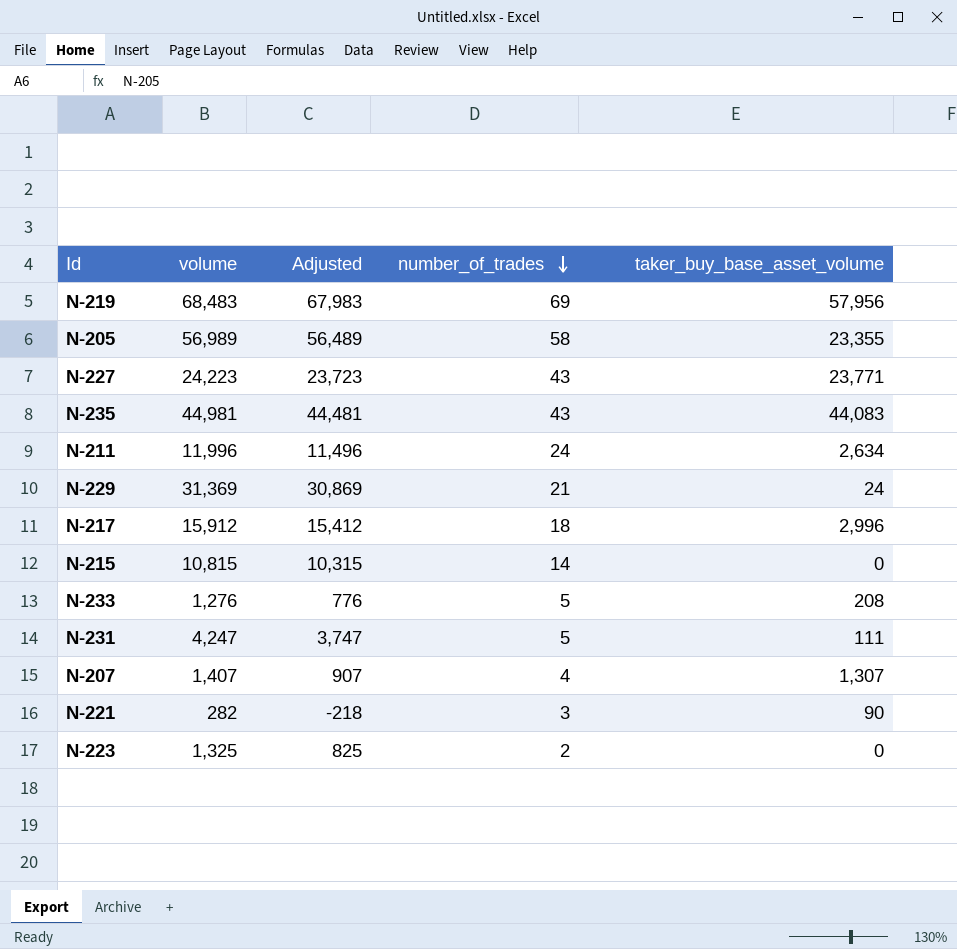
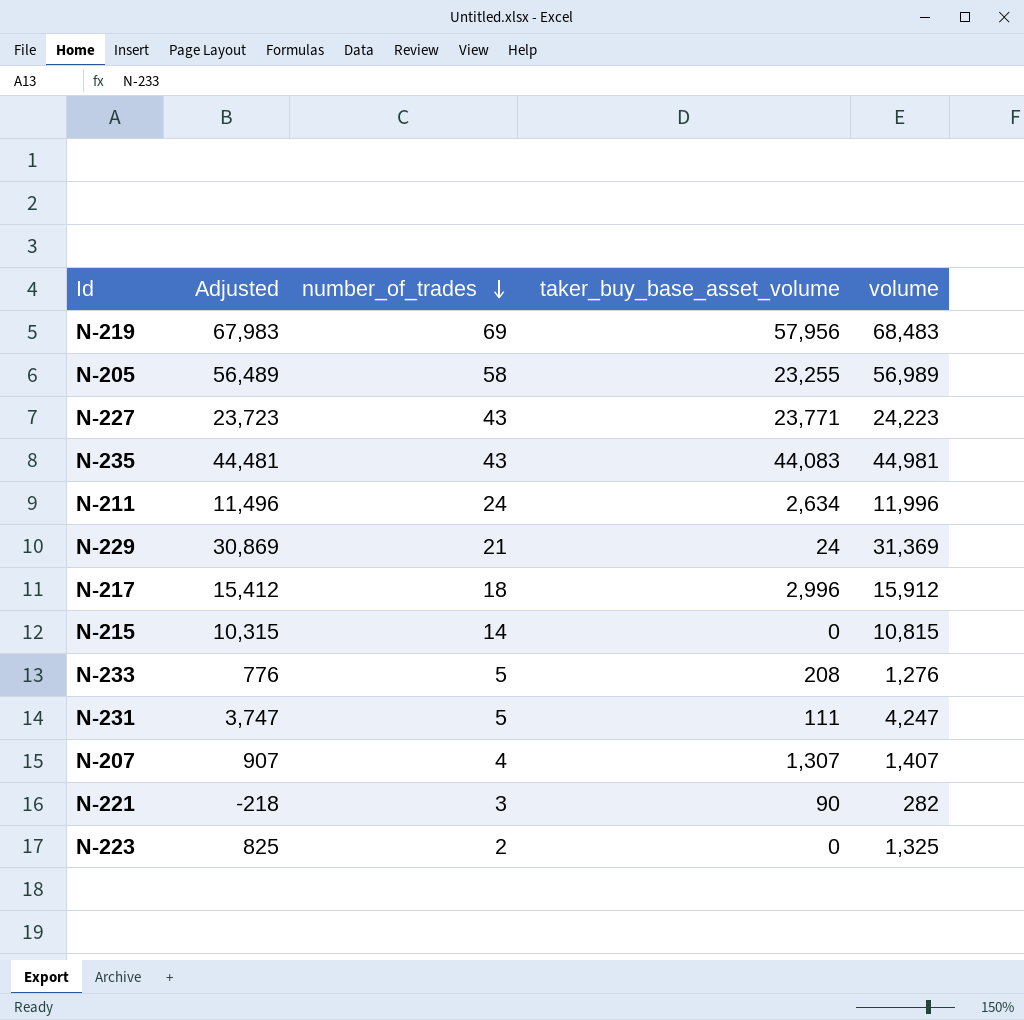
column volume | position: 2 -> 5
N-205 | taker_buy_base_asset_volume: 23,355 -> 23,255

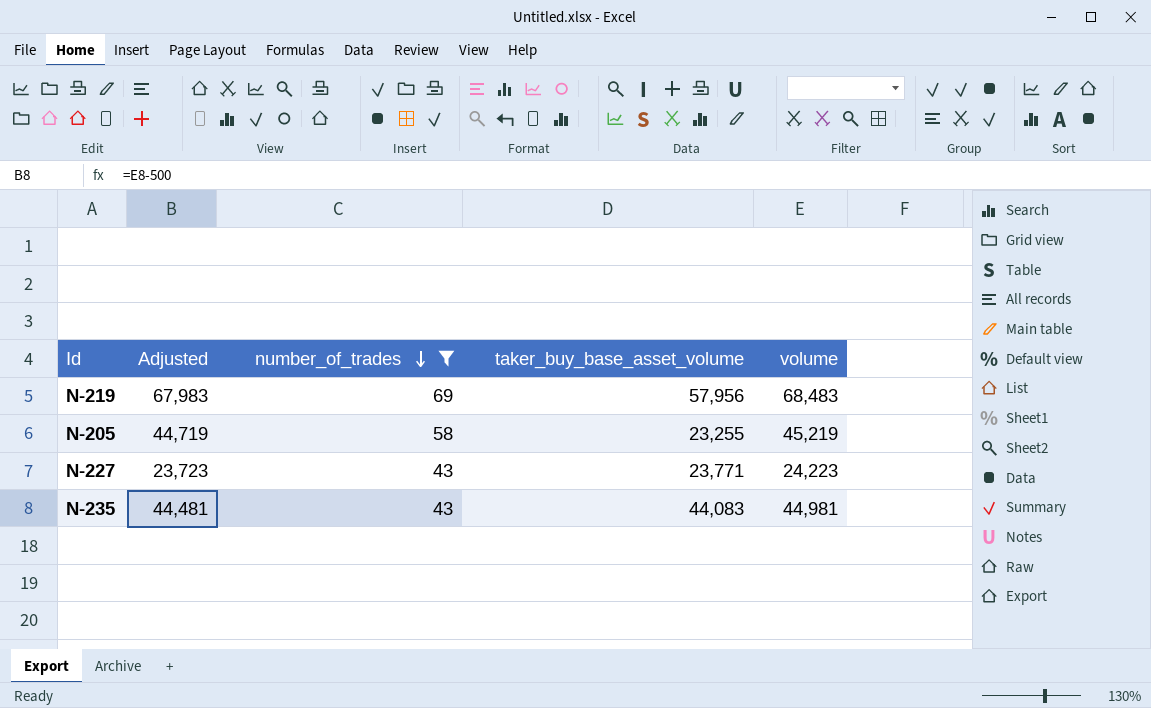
filter: none -> number_of_trades >= 43
N-205 | Adjusted: 56,489 -> 44,719
N-205 | volume: 56,989 -> 45,219

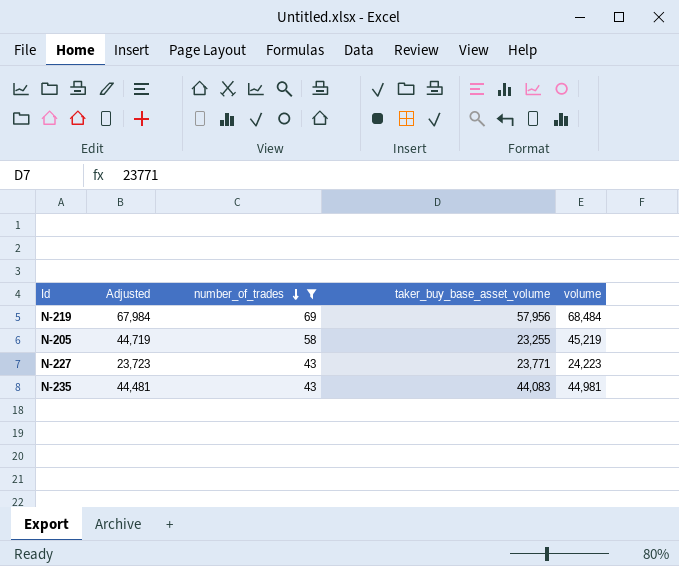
N-219 | Adjusted: 67,983 -> 67,984
N-219 | volume: 68,483 -> 68,484

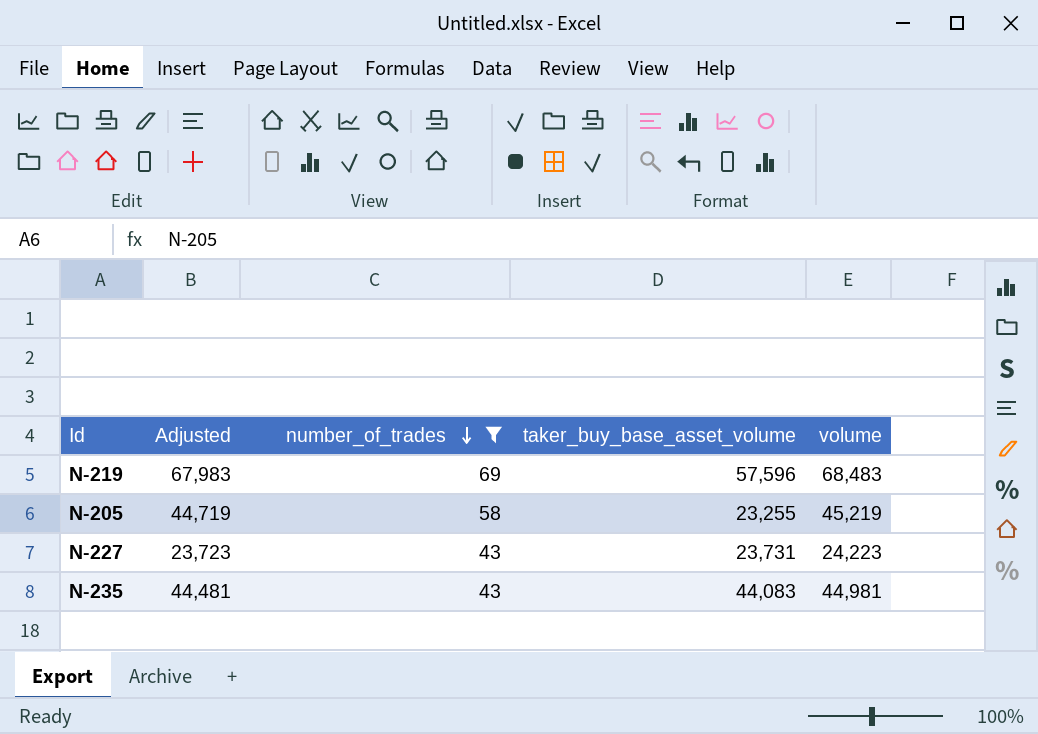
N-219 | Adjusted: 67,984 -> 67,983
N-219 | taker_buy_base_asset_volume: 57,956 -> 57,596
N-219 | volume: 68,484 -> 68,483
N-227 | taker_buy_base_asset_volume: 23,771 -> 23,731

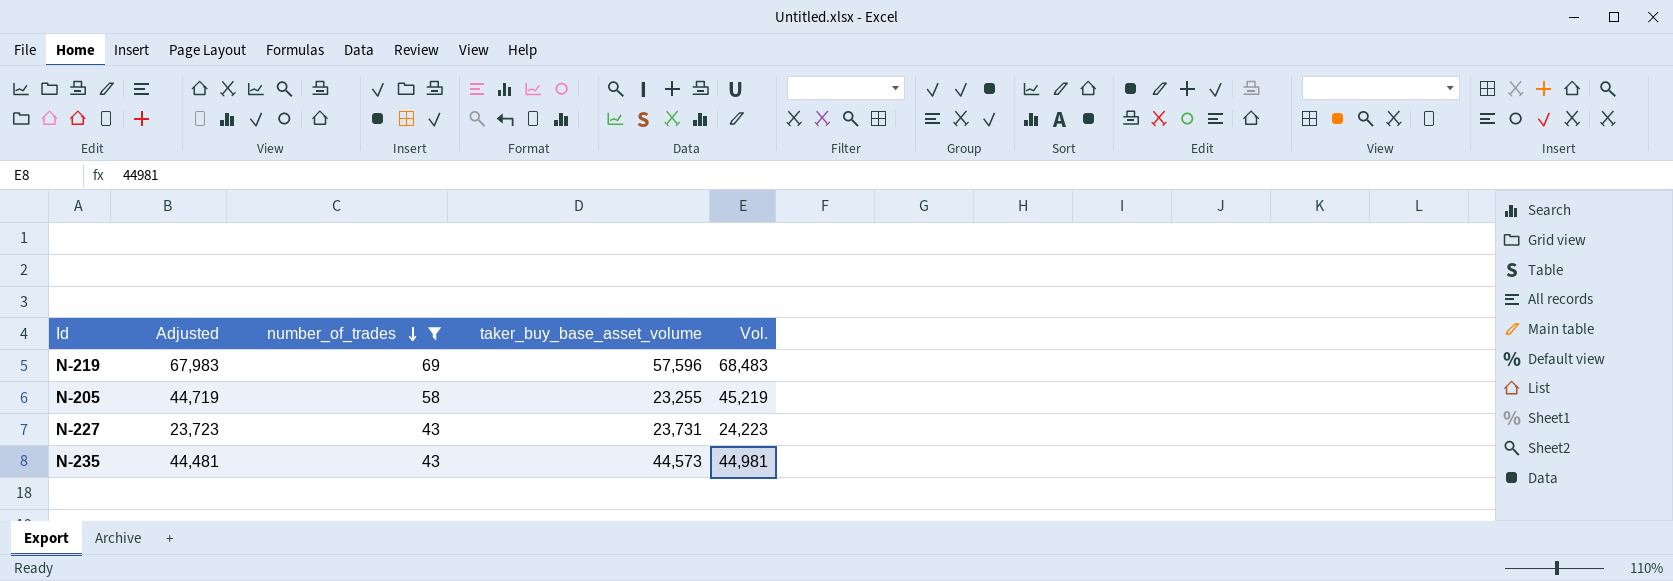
column name: volume -> Vol.
N-235 | taker_buy_base_asset_volume: 44,083 -> 44,573

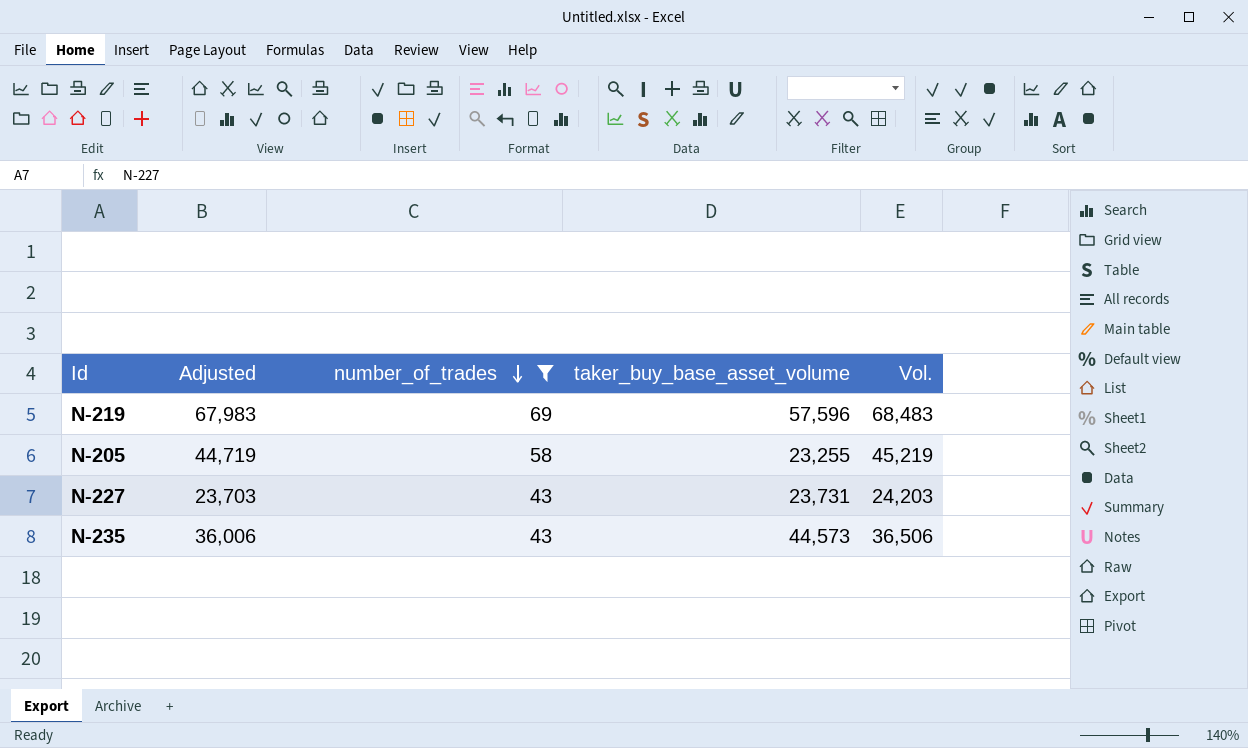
N-227 | Adjusted: 23,723 -> 23,703
N-227 | Vol.: 24,223 -> 24,203
N-235 | Adjusted: 44,481 -> 36,006
N-235 | Vol.: 44,981 -> 36,506

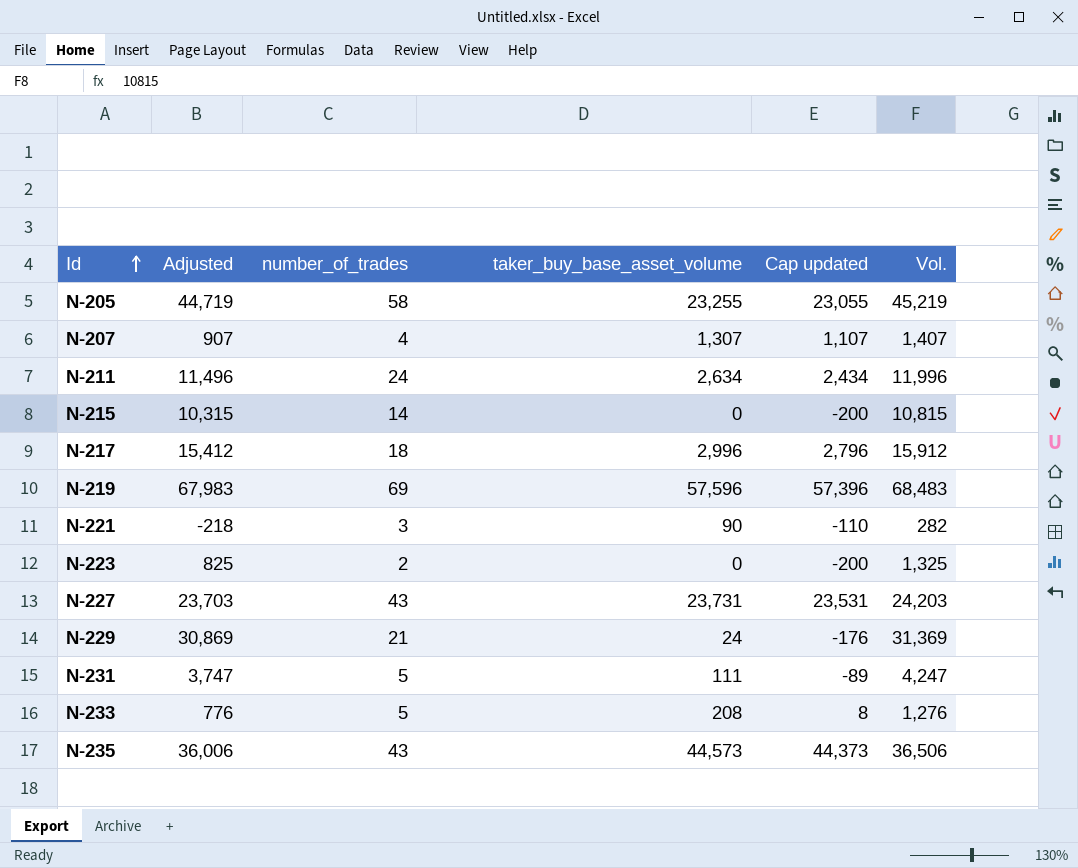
filter: number_of_trades >= 43 -> none
row order: number_of_trades descending -> Id ascending
column Cap updated | formula: none -> [taker_buy_base_asset_volume] - 200

